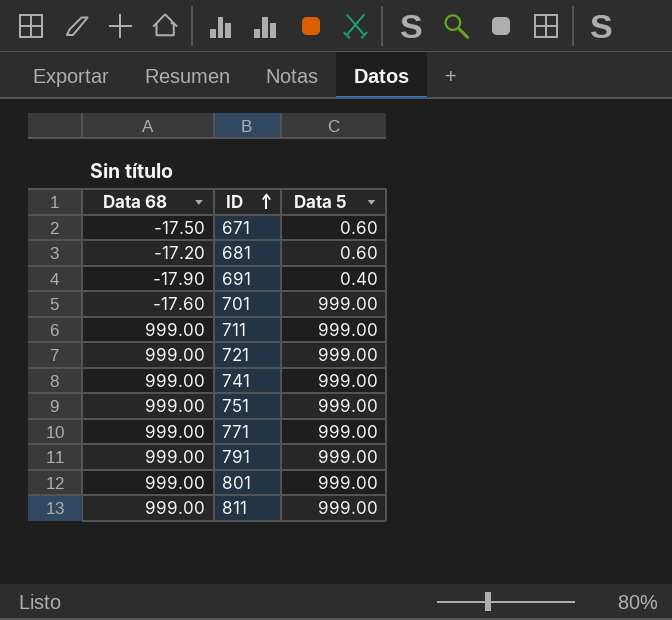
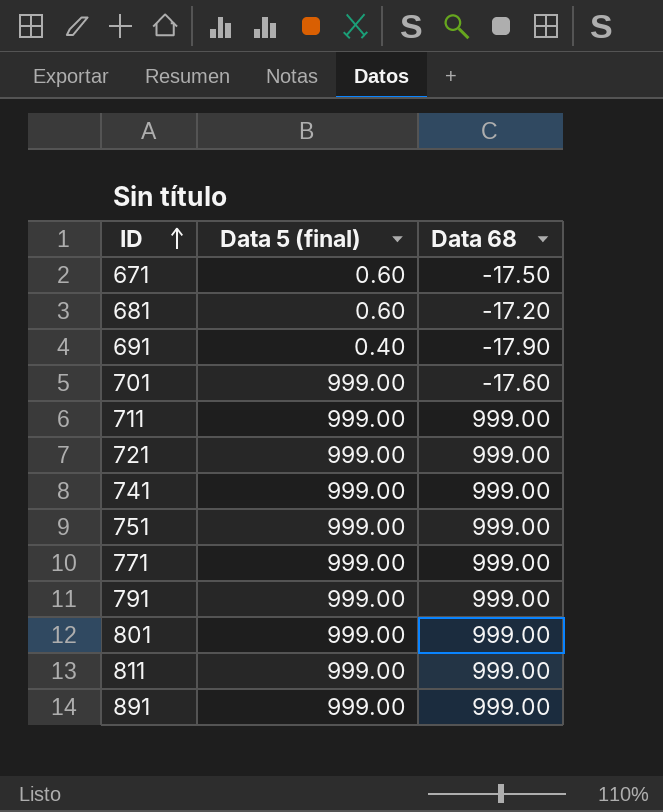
column name: Data 5 -> Data 5 (final)
column Data 68 | position: 1 -> 3
row 891: none -> 999.00 | 999.00

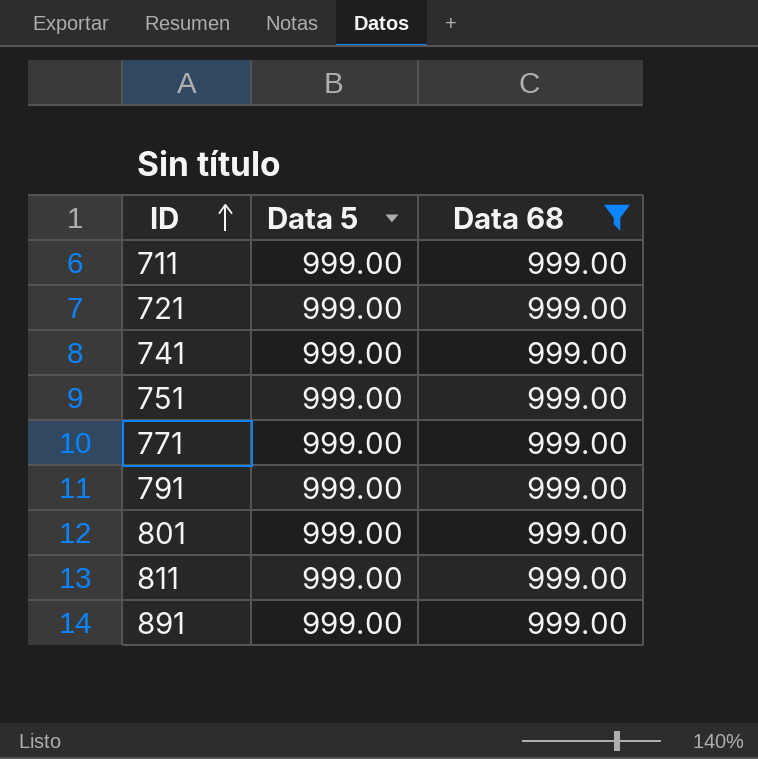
filter: none -> Data 68 = 999.00
column name: Data 5 (final) -> Data 5

